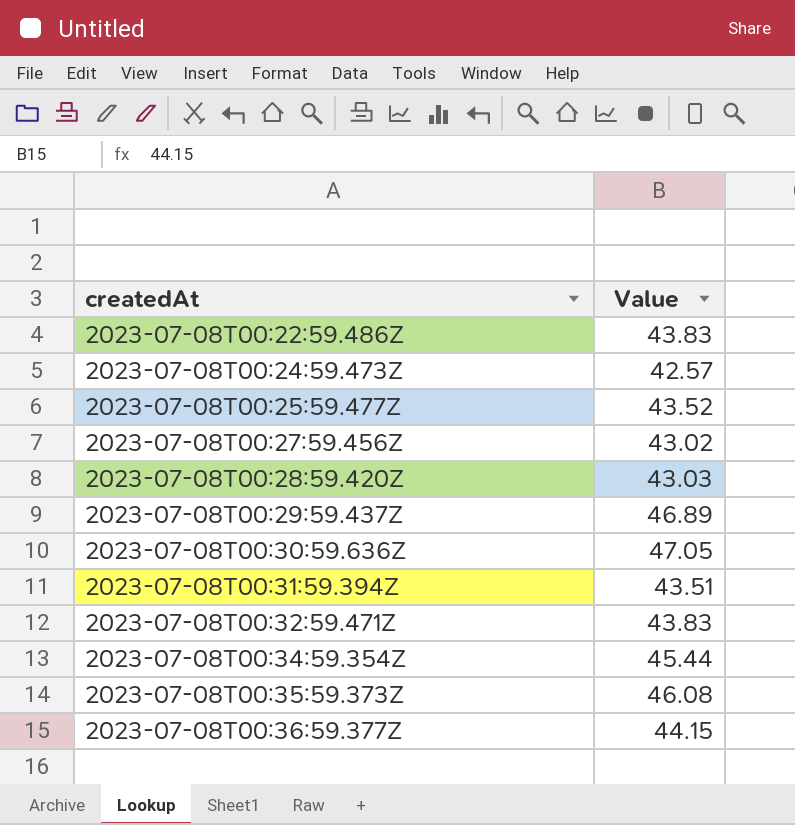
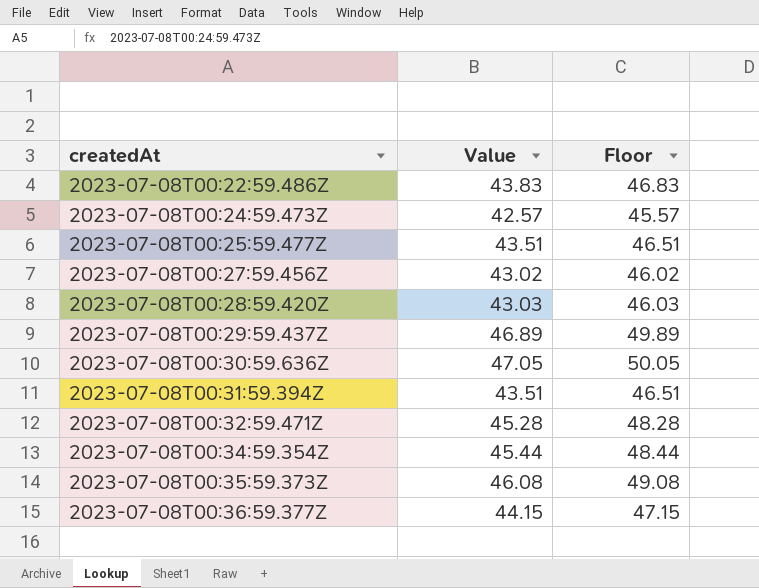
column Floor | formula: none -> [Value] + 3
2023-07-08T00:25:59.477Z | Value: 43.52 -> 43.51
2023-07-08T00:32:59.471Z | Value: 43.83 -> 45.28

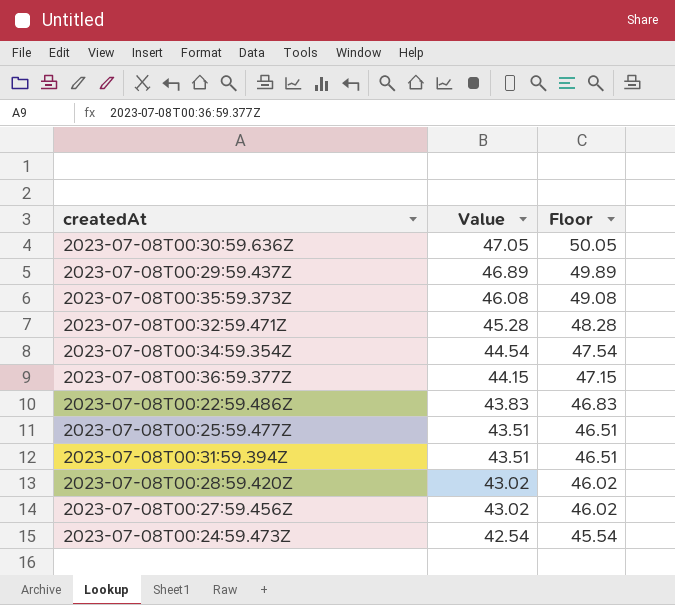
row order: createdAt ascending -> Value descending
2023-07-08T00:34:59.354Z | Value: 45.44 -> 44.54
2023-07-08T00:34:59.354Z | Floor: 48.44 -> 47.54
2023-07-08T00:28:59.420Z | Value: 43.03 -> 43.02
2023-07-08T00:28:59.420Z | Floor: 46.03 -> 46.02
2023-07-08T00:24:59.473Z | Value: 42.57 -> 42.54
2023-07-08T00:24:59.473Z | Floor: 45.57 -> 45.54

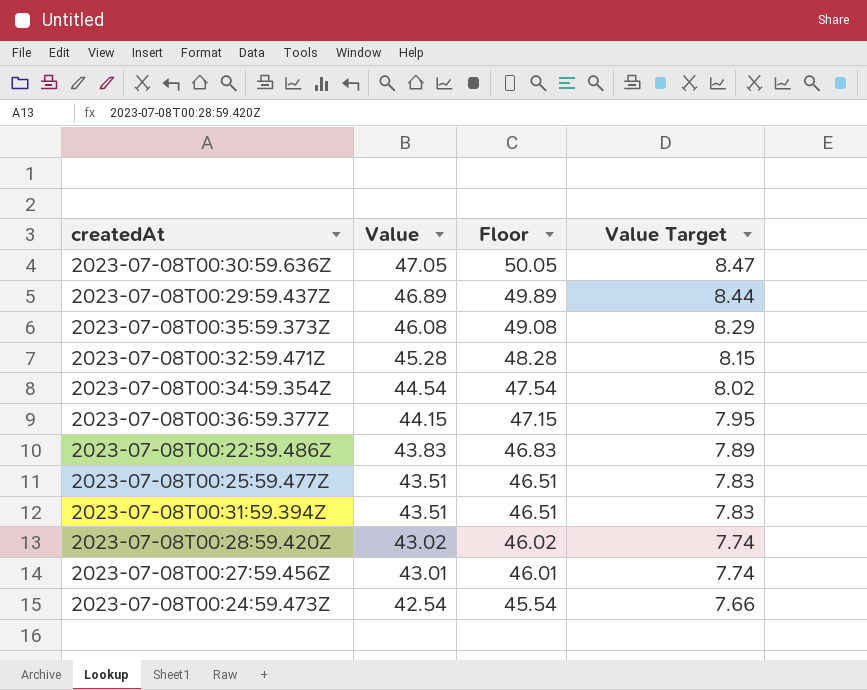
column Value Target | formula: none -> [Value] * 0.18
2023-07-08T00:27:59.456Z | Value: 43.02 -> 43.01
2023-07-08T00:27:59.456Z | Floor: 46.02 -> 46.01

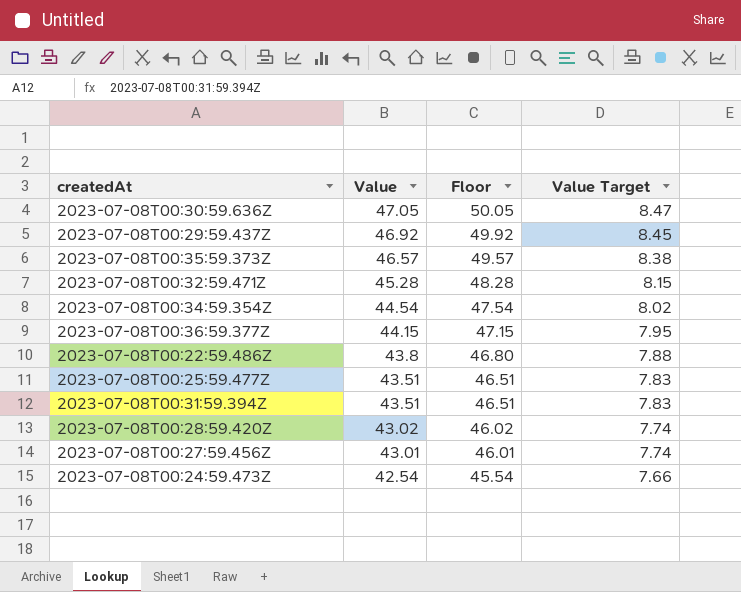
2023-07-08T00:29:59.437Z | Value: 46.89 -> 46.92
2023-07-08T00:29:59.437Z | Floor: 49.89 -> 49.92
2023-07-08T00:29:59.437Z | Value Target: 8.44 -> 8.45
2023-07-08T00:35:59.373Z | Value: 46.08 -> 46.57
2023-07-08T00:35:59.373Z | Floor: 49.08 -> 49.57
2023-07-08T00:35:59.373Z | Value Target: 8.29 -> 8.38
2023-07-08T00:22:59.486Z | Value: 43.83 -> 43.8
2023-07-08T00:22:59.486Z | Floor: 46.83 -> 46.80
2023-07-08T00:22:59.486Z | Value Target: 7.89 -> 7.88

